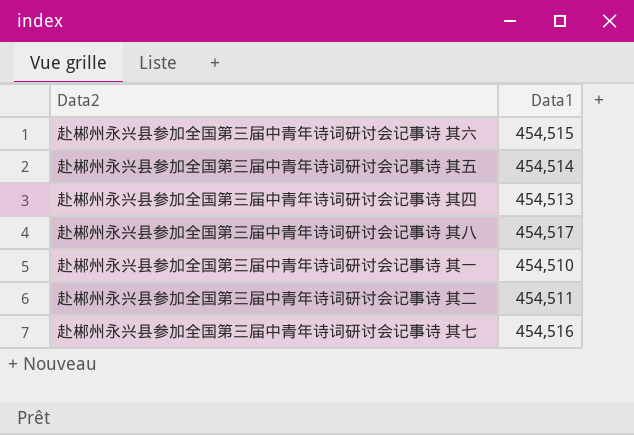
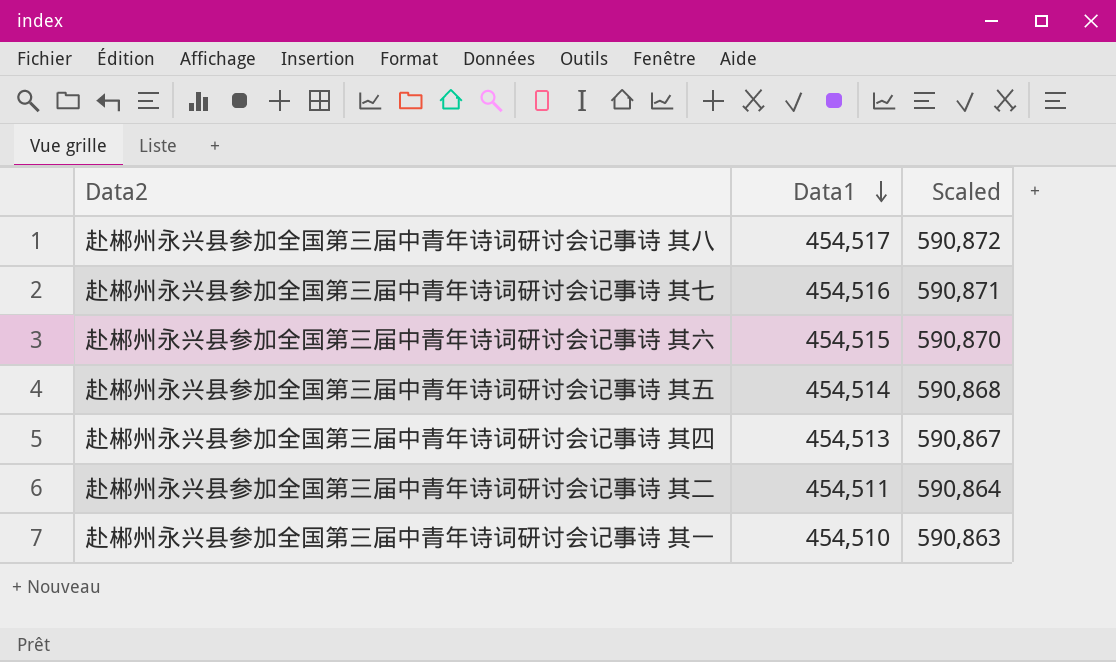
row order: none -> Data1 descending
column Scaled | formula: none -> [Data1] * 1.3

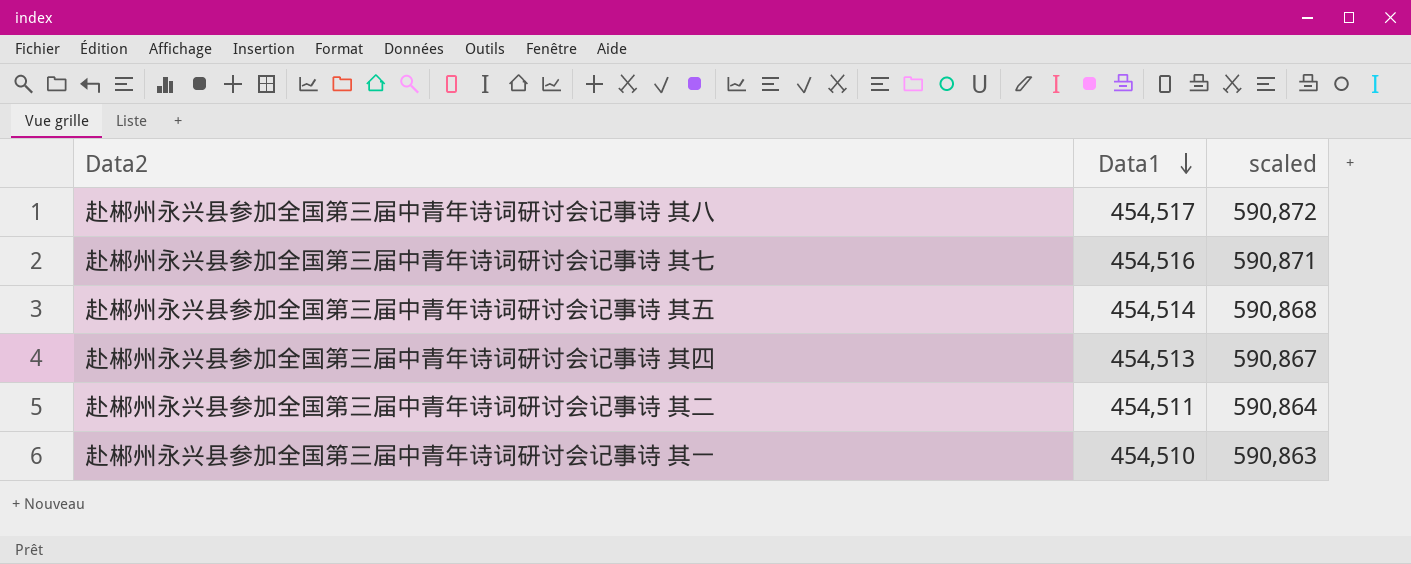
column name: Scaled -> scaled
row 赴郴州永兴县参加全国第三届中青年诗词研讨会记事诗 其六: 454,515 | 590,870 -> none

